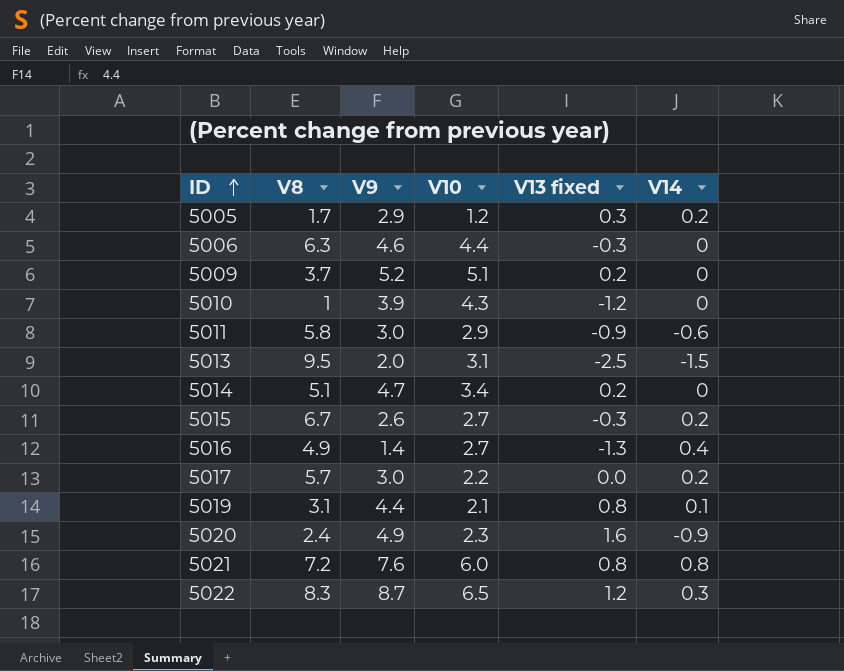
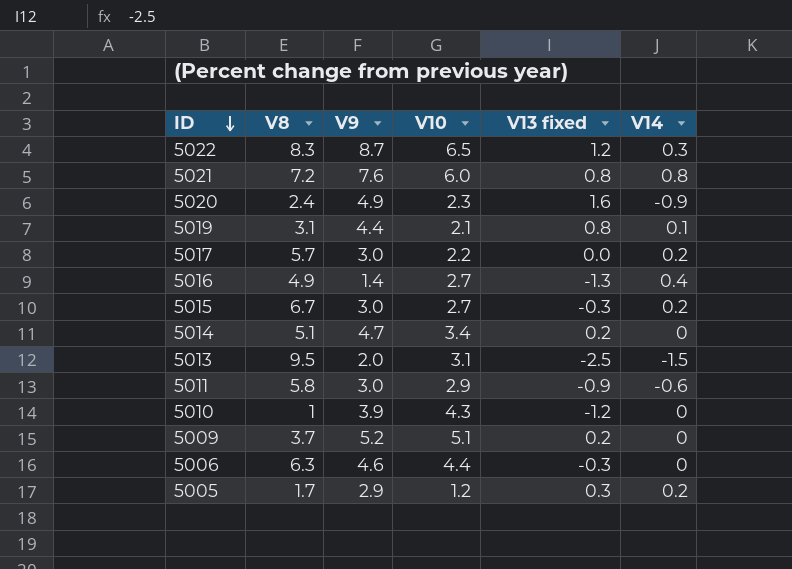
row order: ID ascending -> ID descending
5015 | V9: 2.6 -> 3.0

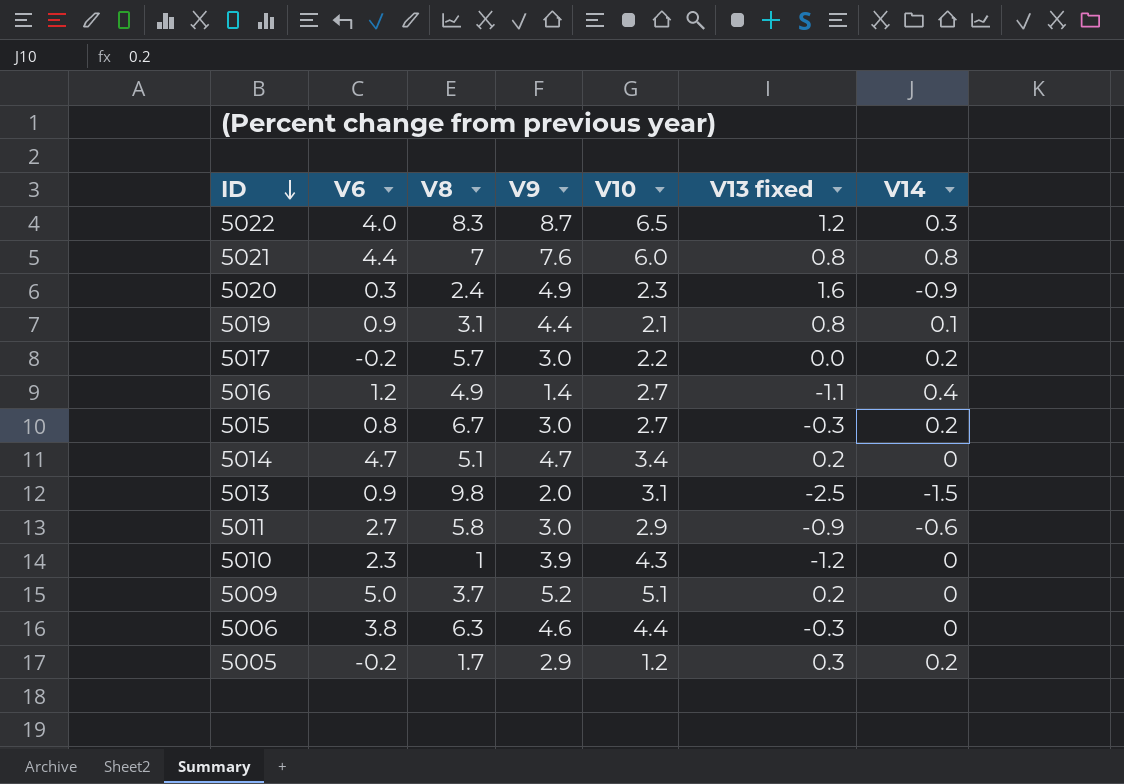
column V6 | position: none -> 2
5021 | V8: 7.2 -> 7
5016 | V13 fixed: -1.3 -> -1.1
5013 | V8: 9.5 -> 9.8

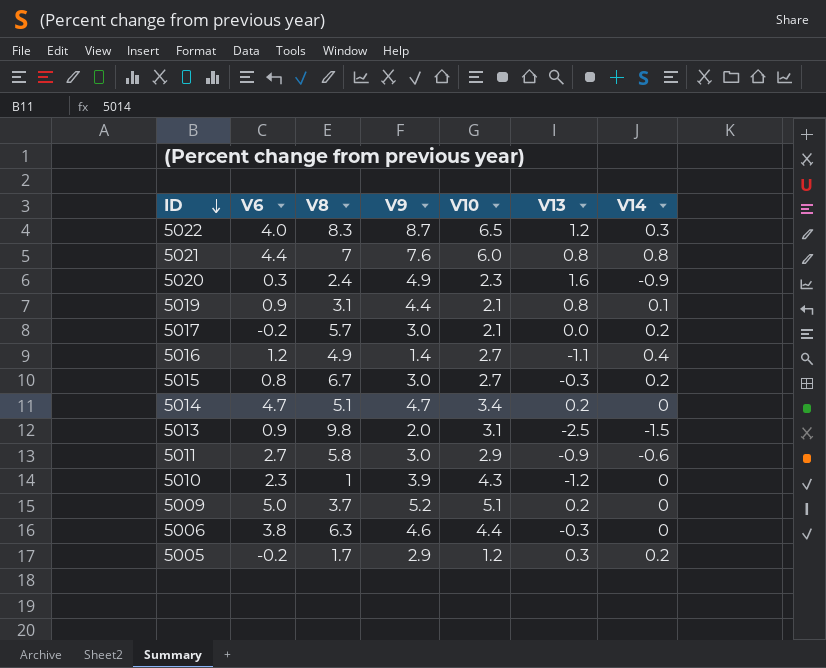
column name: V13 fixed -> V13
5017 | V10: 2.2 -> 2.1

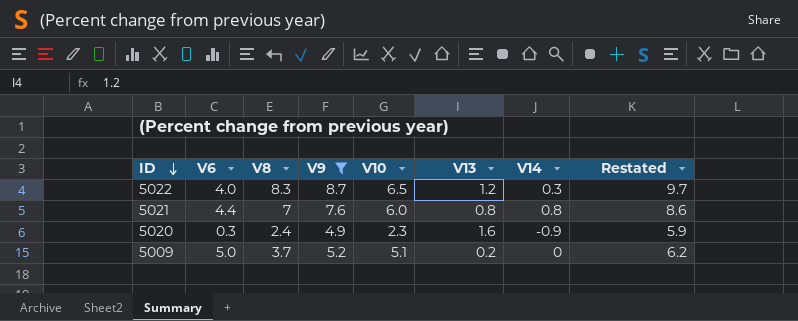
filter: none -> V9 >= 4.9
column Restated | formula: none -> [V9] + 1

